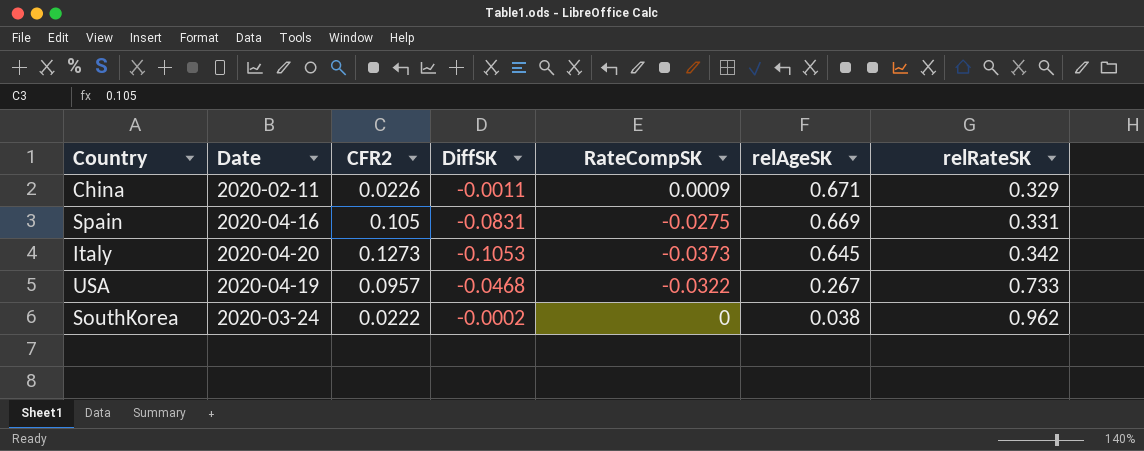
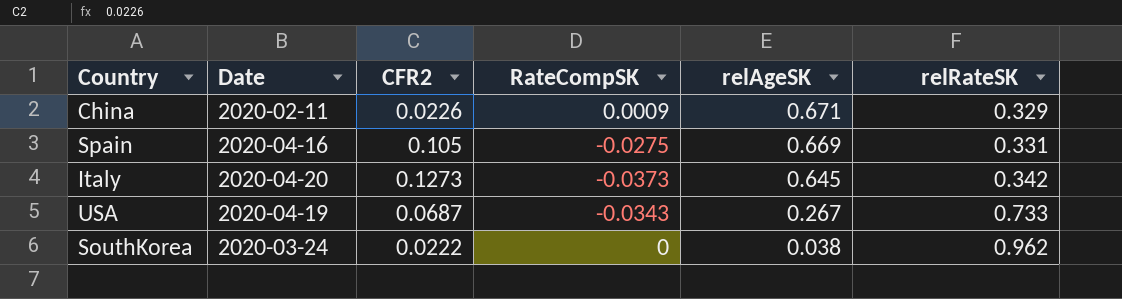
column DiffSK | position: 4 -> none
USA | CFR2: 0.0957 -> 0.0687
USA | RateCompSK: -0.0322 -> -0.0343

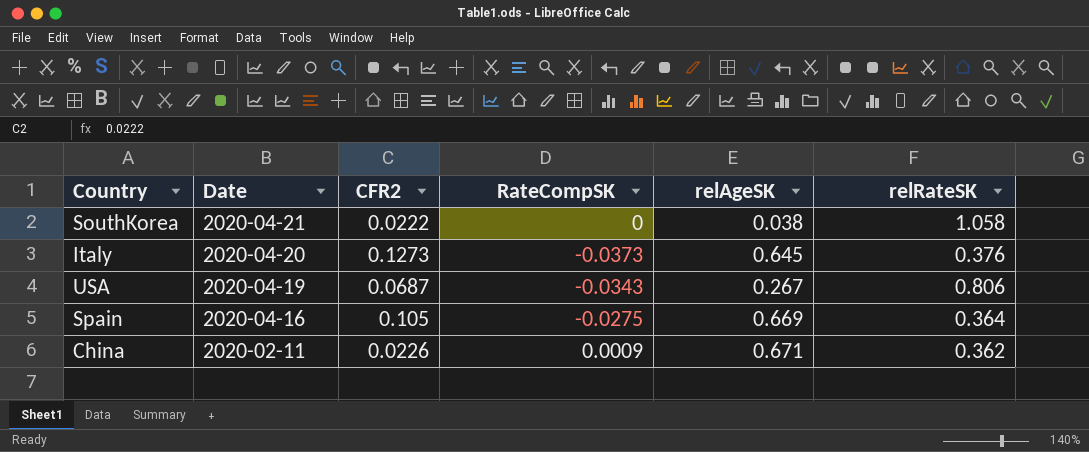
row order: relAgeSK descending -> Date descending
SouthKorea | Date: 2020-03-24 -> 2020-04-21
SouthKorea | relRateSK: 0.962 -> 1.058
Italy | relRateSK: 0.342 -> 0.376
USA | relRateSK: 0.733 -> 0.806
Spain | relRateSK: 0.331 -> 0.364
China | relRateSK: 0.329 -> 0.362

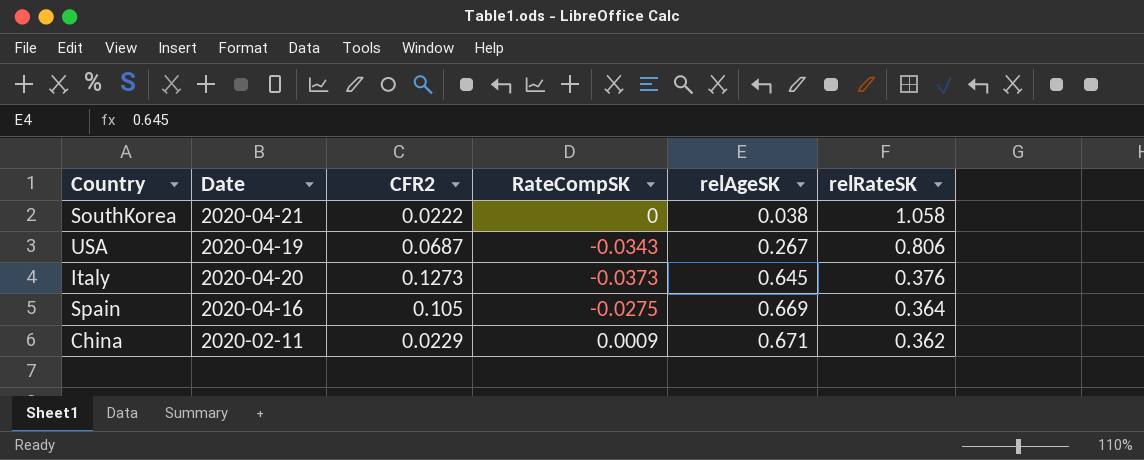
row order: Date descending -> relAgeSK ascending
China | CFR2: 0.0226 -> 0.0229

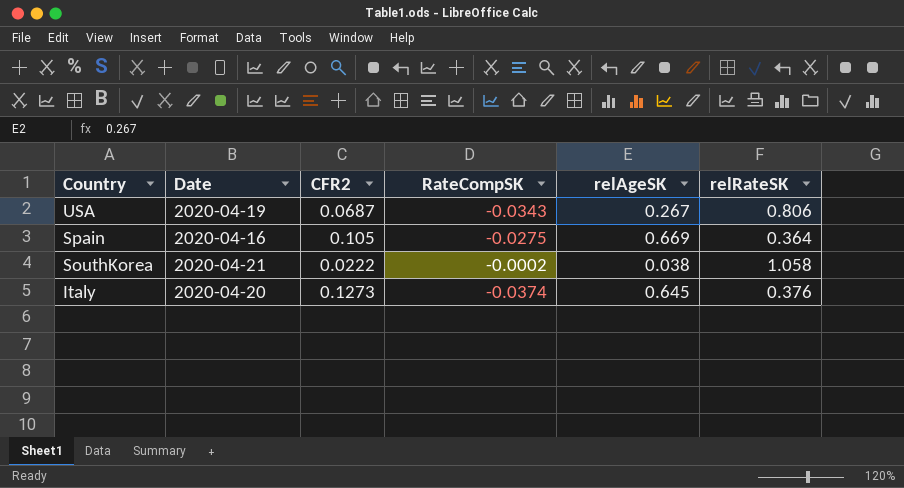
row order: relAgeSK ascending -> Country descending
row China: 2020-02-11 | 0.0229 | 0.0009 | 0.671 | 0.362 -> none
SouthKorea | RateCompSK: 0 -> -0.0002
Italy | RateCompSK: -0.0373 -> -0.0374

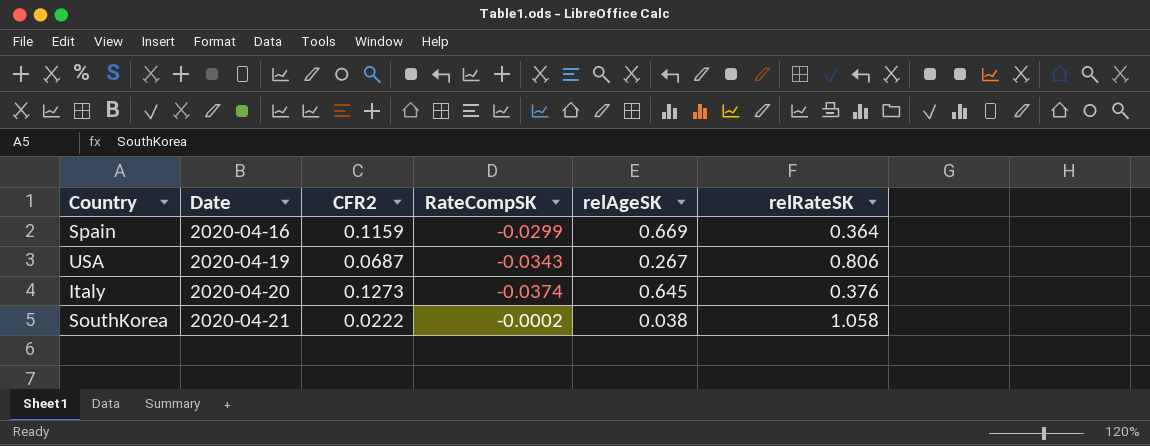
row order: Country descending -> Date ascending
Spain | CFR2: 0.105 -> 0.1159
Spain | RateCompSK: -0.0275 -> -0.0299

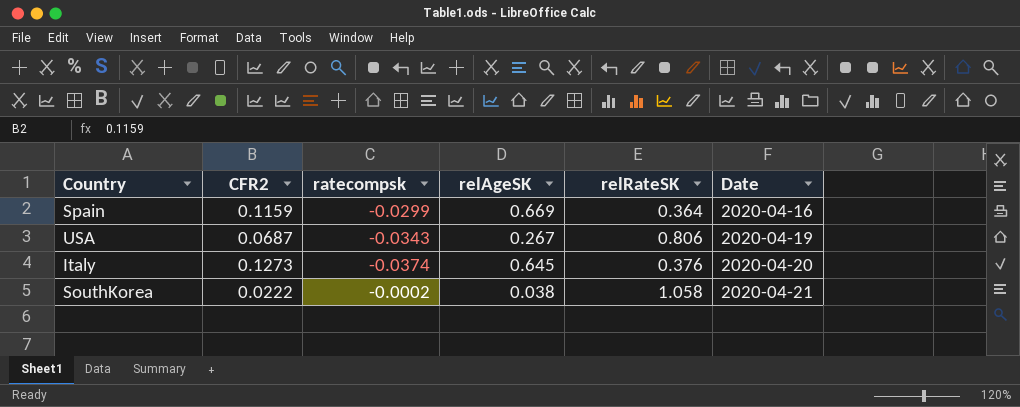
column name: RateCompSK -> ratecompsk
column Date | position: 2 -> 6

